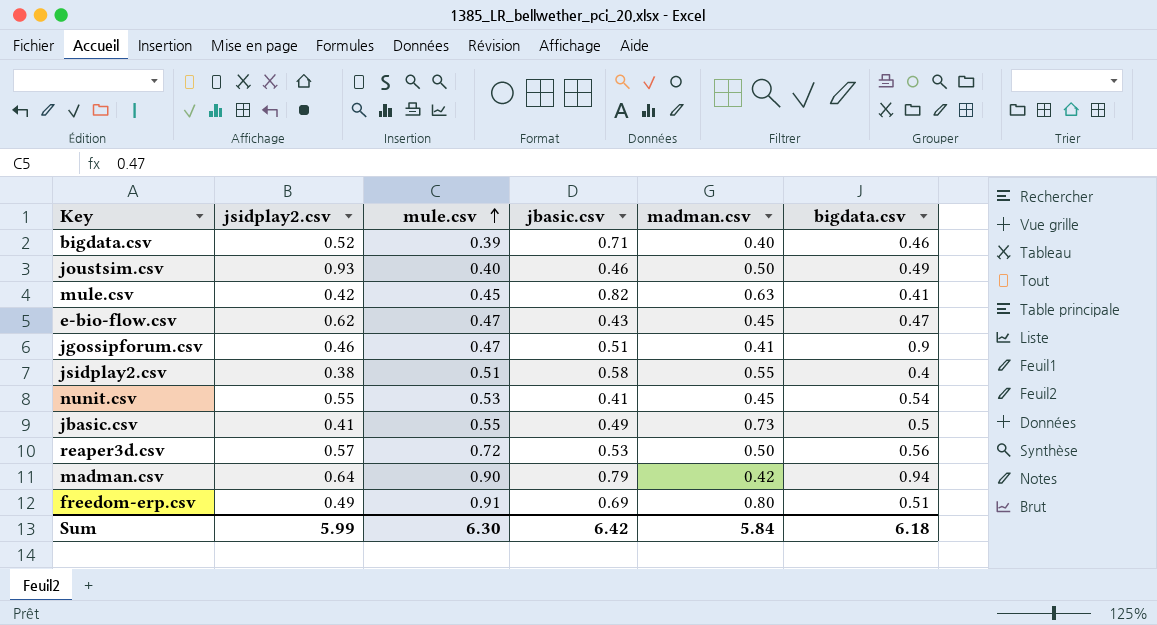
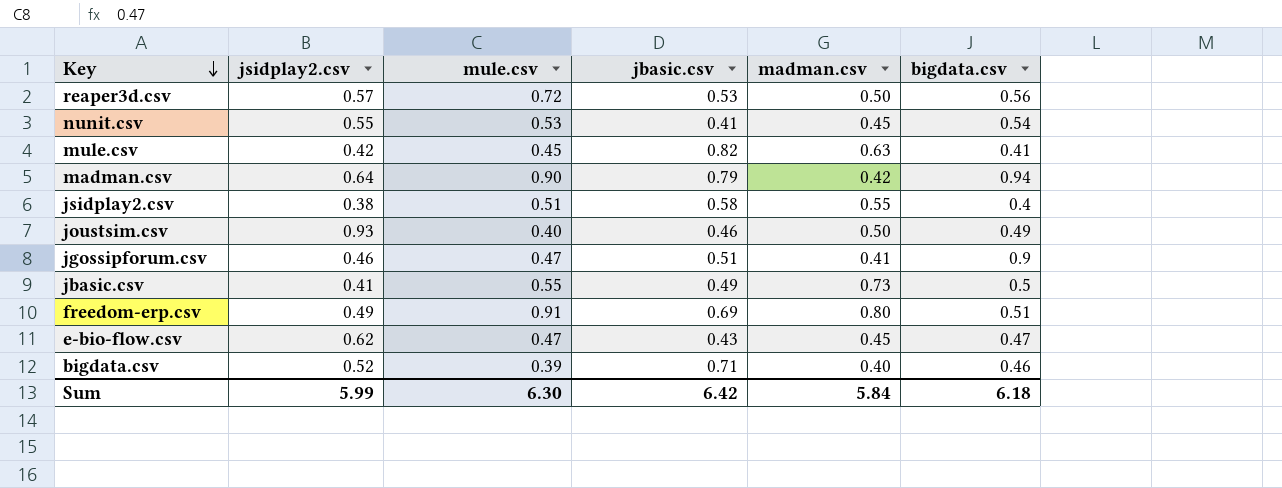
row order: mule.csv ascending -> Key descending

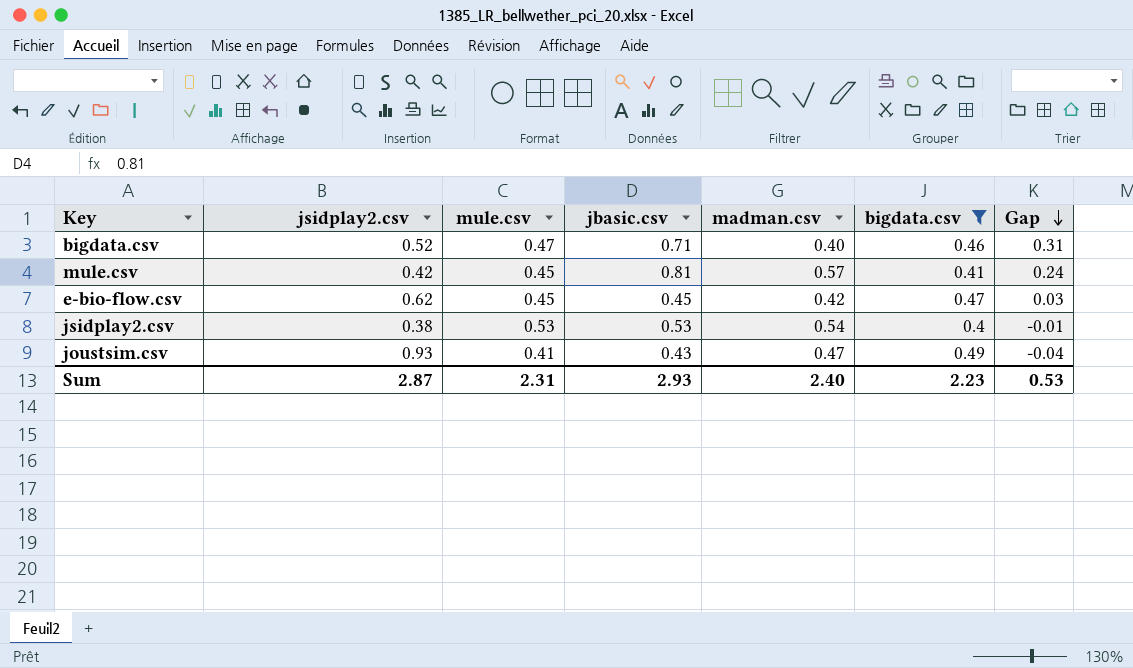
filter: none -> bigdata.csv <= 0.49
row order: Key descending -> Gap descending
column Gap | formula: none -> [jbasic.csv] - [madman.csv]
bigdata.csv | mule.csv: 0.39 -> 0.47
mule.csv | jbasic.csv: 0.82 -> 0.81
mule.csv | madman.csv: 0.63 -> 0.57
e-bio-flow.csv | mule.csv: 0.47 -> 0.45
e-bio-flow.csv | jbasic.csv: 0.43 -> 0.45
e-bio-flow.csv | madman.csv: 0.45 -> 0.42
jsidplay2.csv | mule.csv: 0.51 -> 0.53
jsidplay2.csv | jbasic.csv: 0.58 -> 0.53
jsidplay2.csv | madman.csv: 0.55 -> 0.54
joustsim.csv | mule.csv: 0.40 -> 0.41
joustsim.csv | jbasic.csv: 0.46 -> 0.43
joustsim.csv | madman.csv: 0.50 -> 0.47
Sum | jsidplay2.csv: 5.99 -> 2.87
Sum | mule.csv: 6.30 -> 2.31
Sum | jbasic.csv: 6.42 -> 2.93
Sum | madman.csv: 5.84 -> 2.40
Sum | bigdata.csv: 6.18 -> 2.23

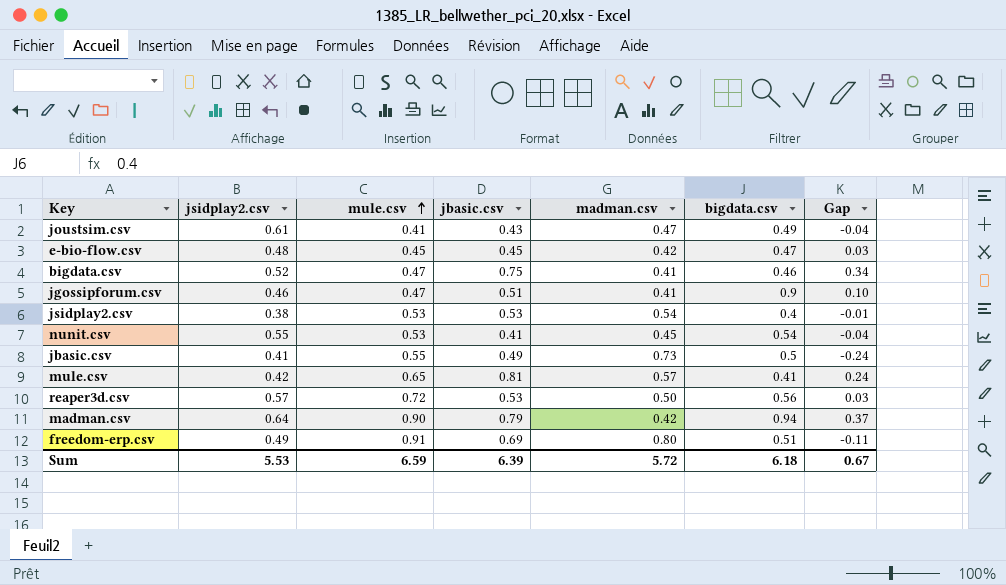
filter: bigdata.csv <= 0.49 -> none
row order: Gap descending -> mule.csv ascending
joustsim.csv | jsidplay2.csv: 0.93 -> 0.61
e-bio-flow.csv | jsidplay2.csv: 0.62 -> 0.48
bigdata.csv | jbasic.csv: 0.71 -> 0.75
bigdata.csv | madman.csv: 0.40 -> 0.41
bigdata.csv | Gap: 0.31 -> 0.34
mule.csv | mule.csv: 0.45 -> 0.65
Sum | jsidplay2.csv: 2.87 -> 5.53
Sum | mule.csv: 2.31 -> 6.59
Sum | jbasic.csv: 2.93 -> 6.39
Sum | madman.csv: 2.40 -> 5.72
Sum | bigdata.csv: 2.23 -> 6.18
Sum | Gap: 0.53 -> 0.67

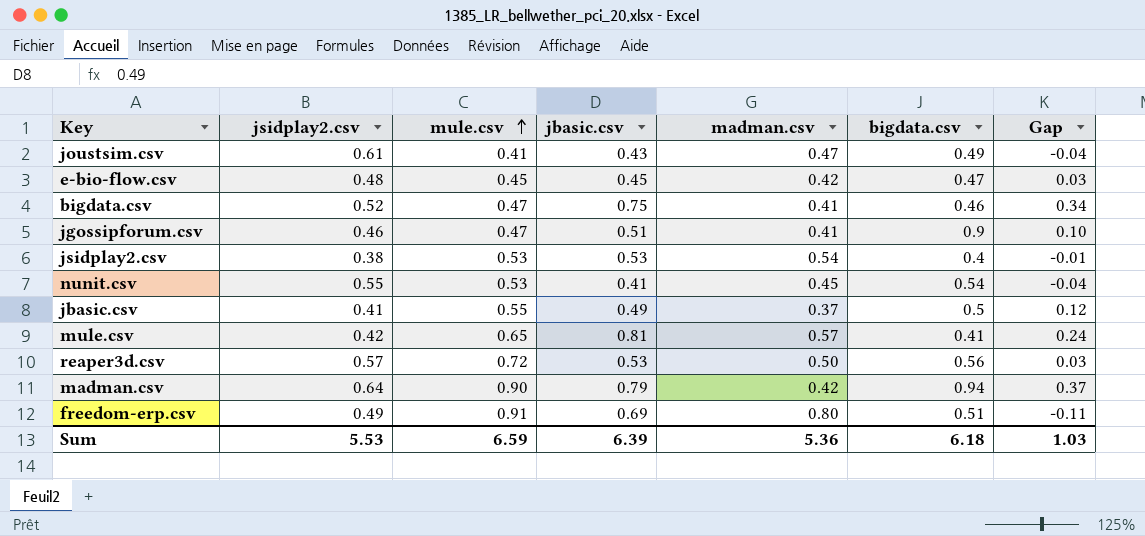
jbasic.csv | madman.csv: 0.73 -> 0.37
jbasic.csv | Gap: -0.24 -> 0.12
Sum | madman.csv: 5.72 -> 5.36
Sum | Gap: 0.67 -> 1.03

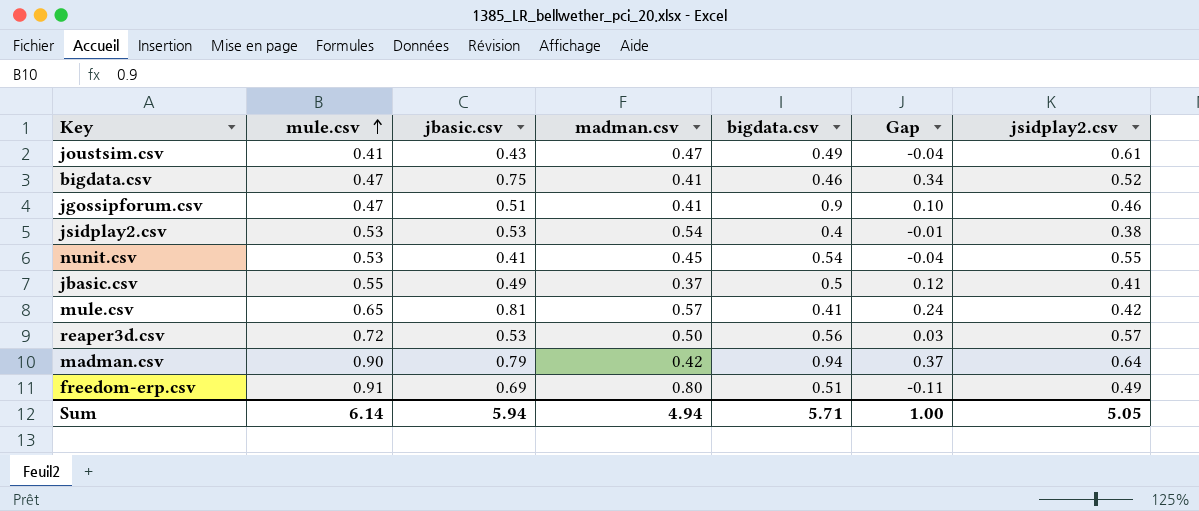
column jsidplay2.csv | position: 2 -> 7
row e-bio-flow.csv: 0.48 | 0.45 | 0.45 | 0.42 | 0.47 | 0.03 -> none
Sum | mule.csv: 6.59 -> 6.14
Sum | jbasic.csv: 6.39 -> 5.94
Sum | madman.csv: 5.36 -> 4.94
Sum | bigdata.csv: 6.18 -> 5.71
Sum | Gap: 1.03 -> 1.00
Sum | jsidplay2.csv: 5.53 -> 5.05

